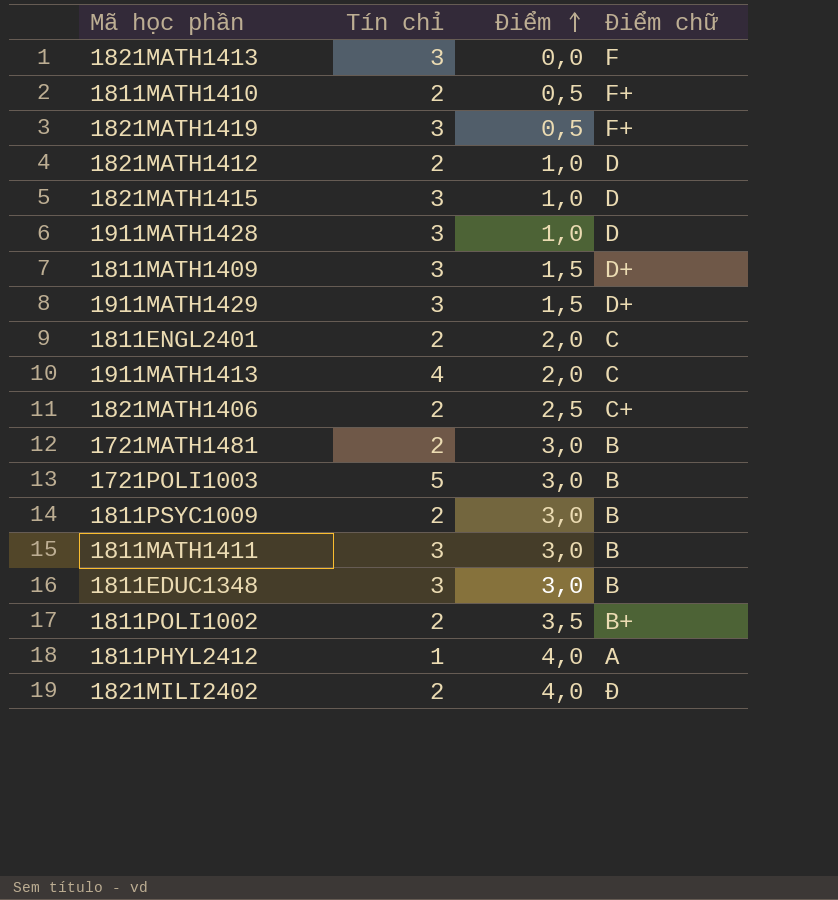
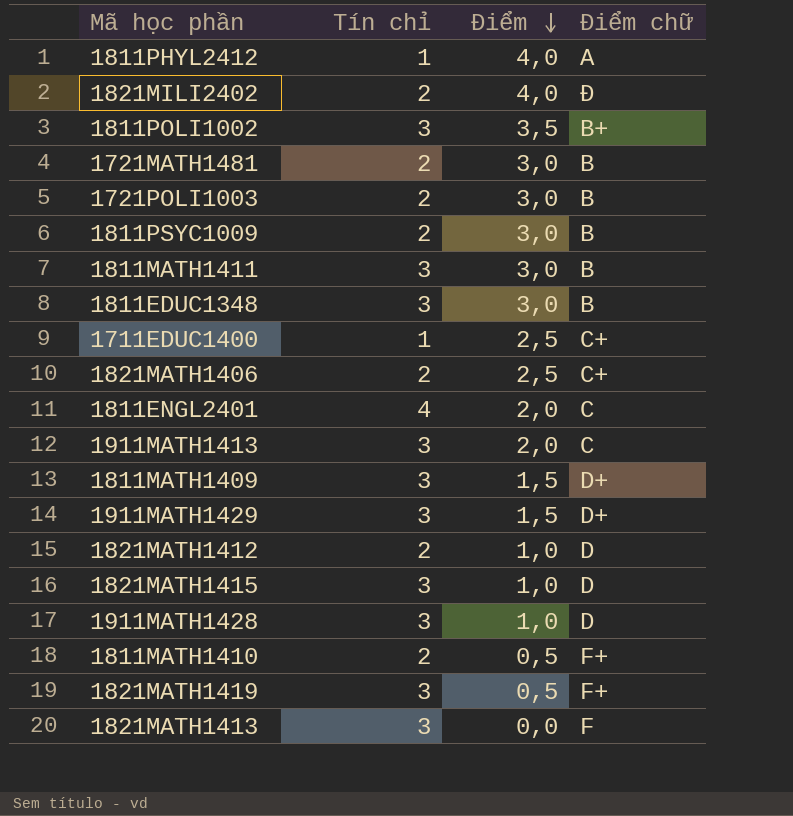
row order: Điểm ascending -> Điểm descending
1811POLI1002 | Tín chỉ: 2 -> 3
1721POLI1003 | Tín chỉ: 5 -> 2
row 1711EDUC1400: none -> 1 | 2,5 | C+
1811ENGL2401 | Tín chỉ: 2 -> 4
1911MATH1413 | Tín chỉ: 4 -> 3

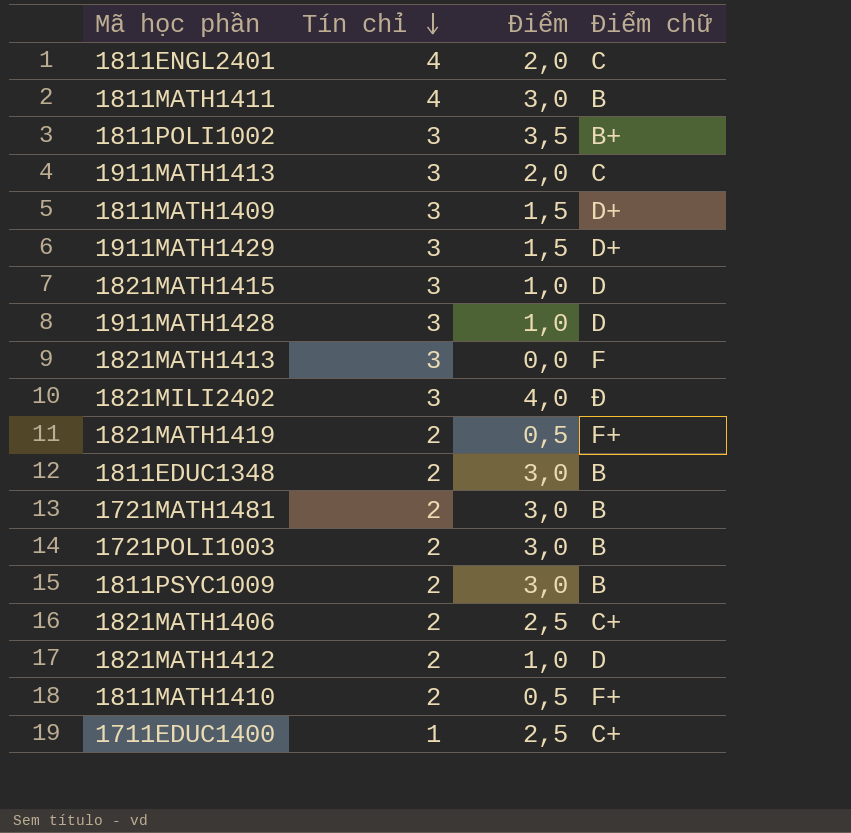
row order: Điểm descending -> Tín chỉ descending
row 1811PHYL2412: 1 | 4,0 | A -> none
1811MATH1411 | Tín chỉ: 3 -> 4
1821MILI2402 | Tín chỉ: 2 -> 3
1821MATH1419 | Tín chỉ: 3 -> 2
1811EDUC1348 | Tín chỉ: 3 -> 2

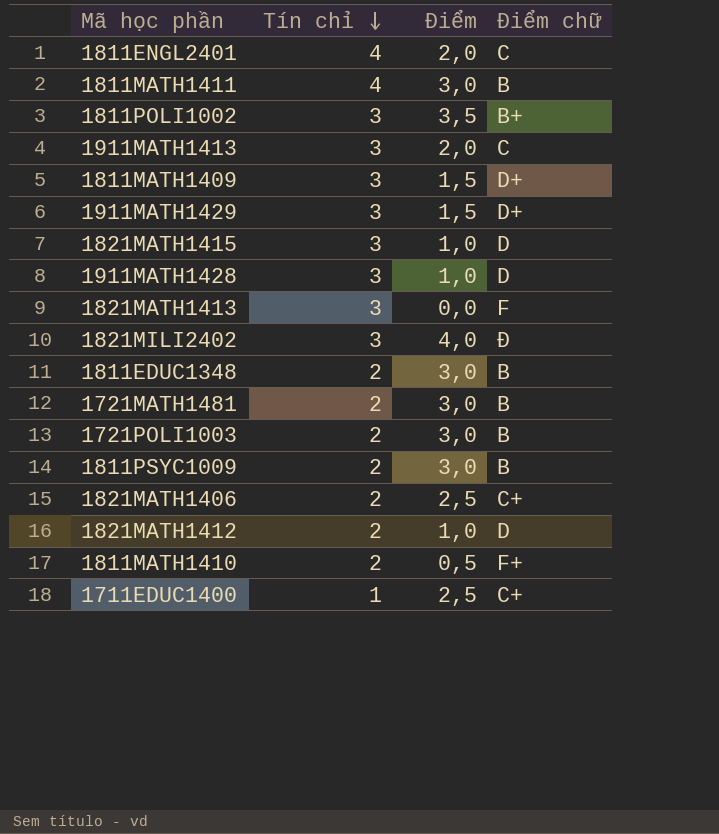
row 1821MATH1419: 2 | 0,5 | F+ -> none

